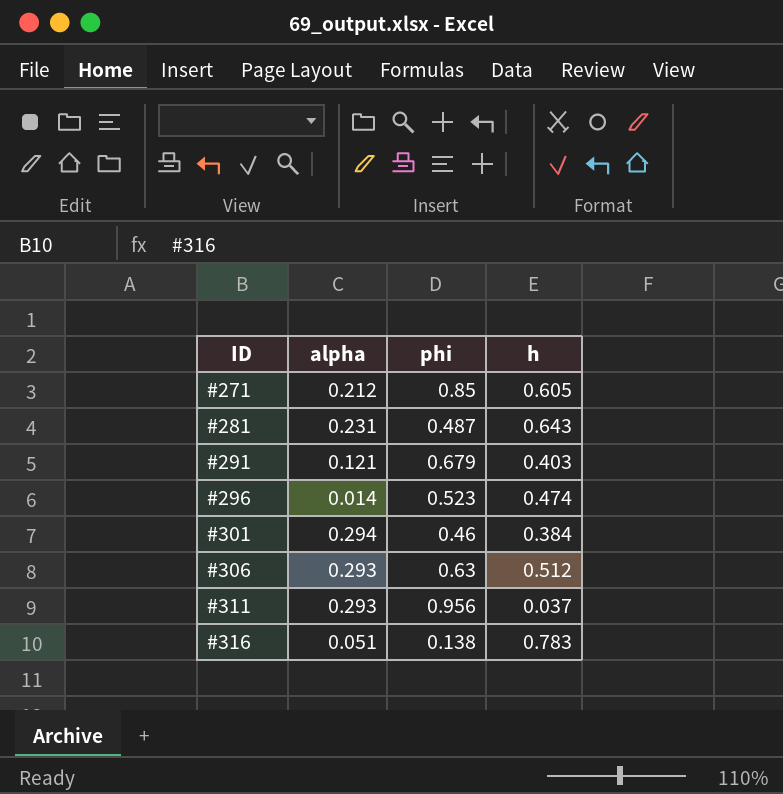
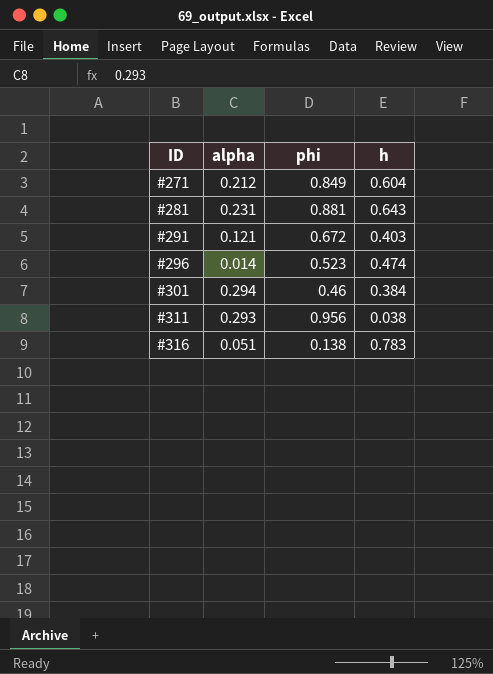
row #306: 0.293 | 0.63 | 0.512 -> none
#271 | phi: 0.85 -> 0.849
#271 | h: 0.605 -> 0.604
#281 | phi: 0.487 -> 0.881
#291 | phi: 0.679 -> 0.672
#311 | h: 0.037 -> 0.038

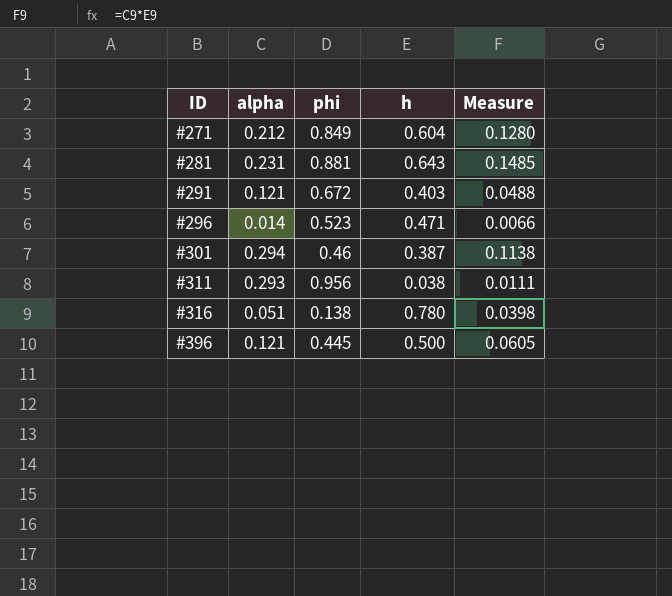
column Measure | formula: none -> [alpha] * [h]
#296 | h: 0.474 -> 0.471
#301 | h: 0.384 -> 0.387
#316 | h: 0.783 -> 0.780
row #396: none -> 0.121 | 0.445 | 0.500 | 0.0605

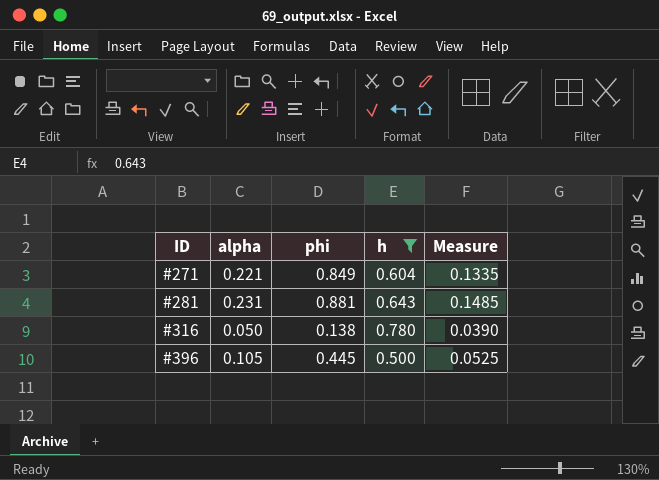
filter: none -> h >= 0.500
#271 | alpha: 0.212 -> 0.221
#271 | Measure: 0.1280 -> 0.1335
#316 | alpha: 0.051 -> 0.050
#316 | Measure: 0.0398 -> 0.0390
#396 | alpha: 0.121 -> 0.105
#396 | Measure: 0.0605 -> 0.0525

